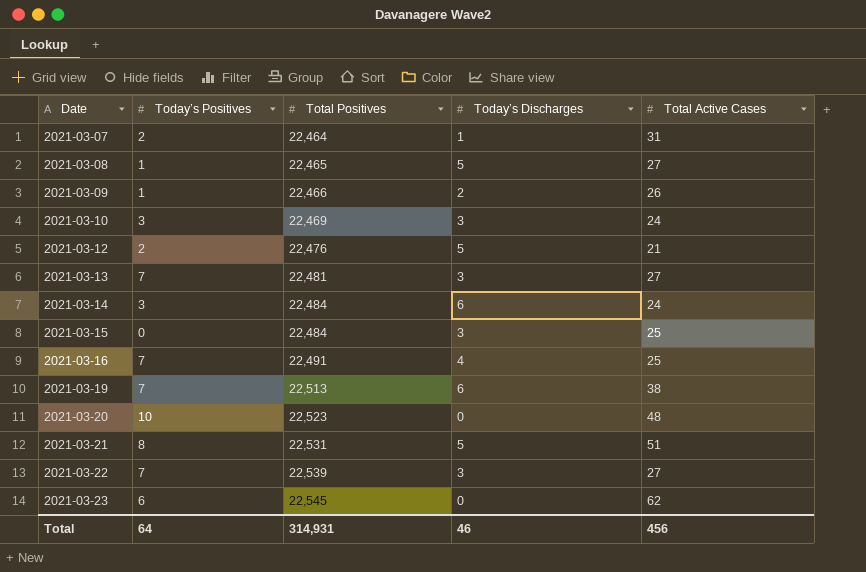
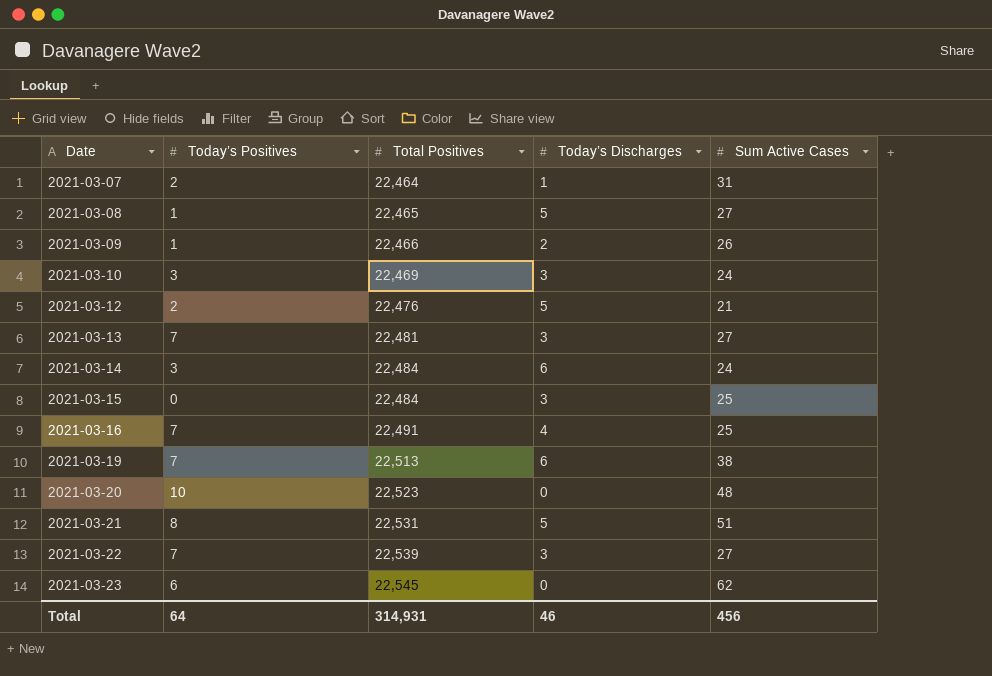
column name: Total Active Cases -> Sum Active Cases

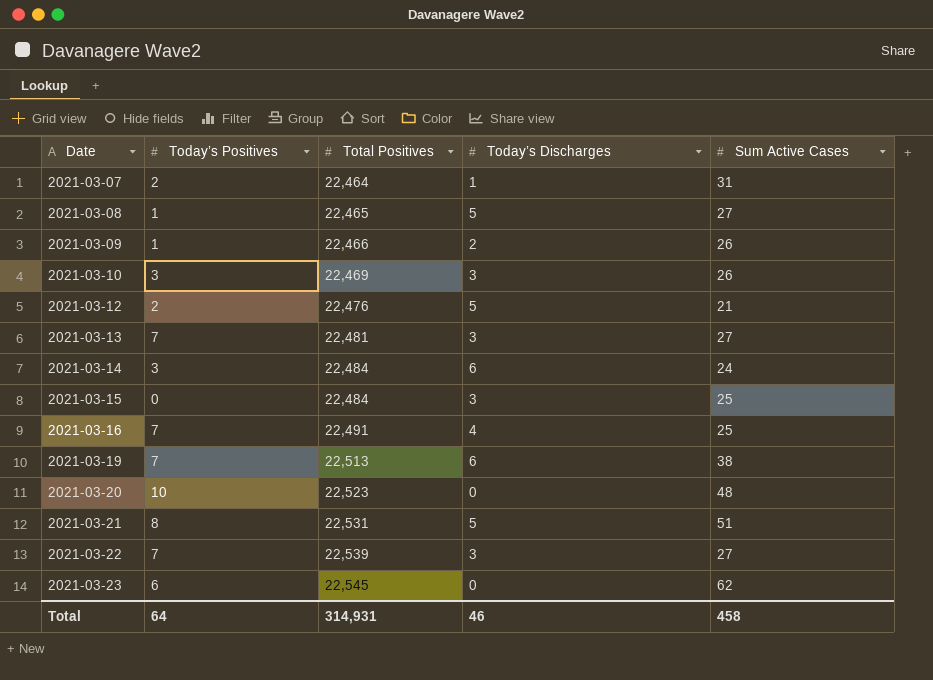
2021-03-10 | Sum Active Cases: 24 -> 26
Total | Sum Active Cases: 456 -> 458

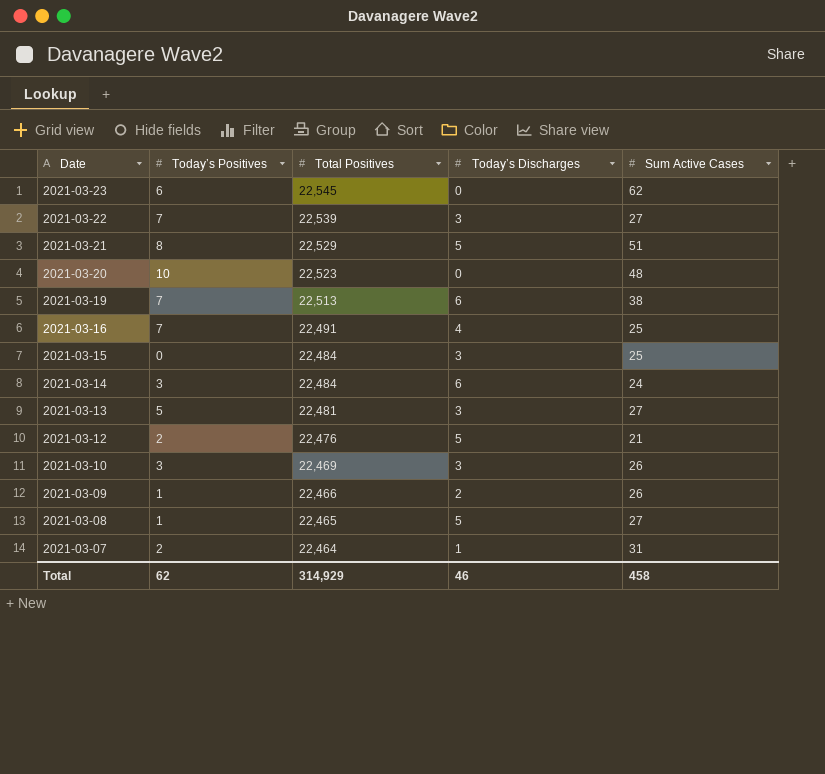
row order: Date ascending -> Date descending
2021-03-21 | Total Positives: 22,531 -> 22,529
2021-03-13 | Today’s Positives: 7 -> 5
Total | Today’s Positives: 64 -> 62
Total | Total Positives: 314,931 -> 314,929

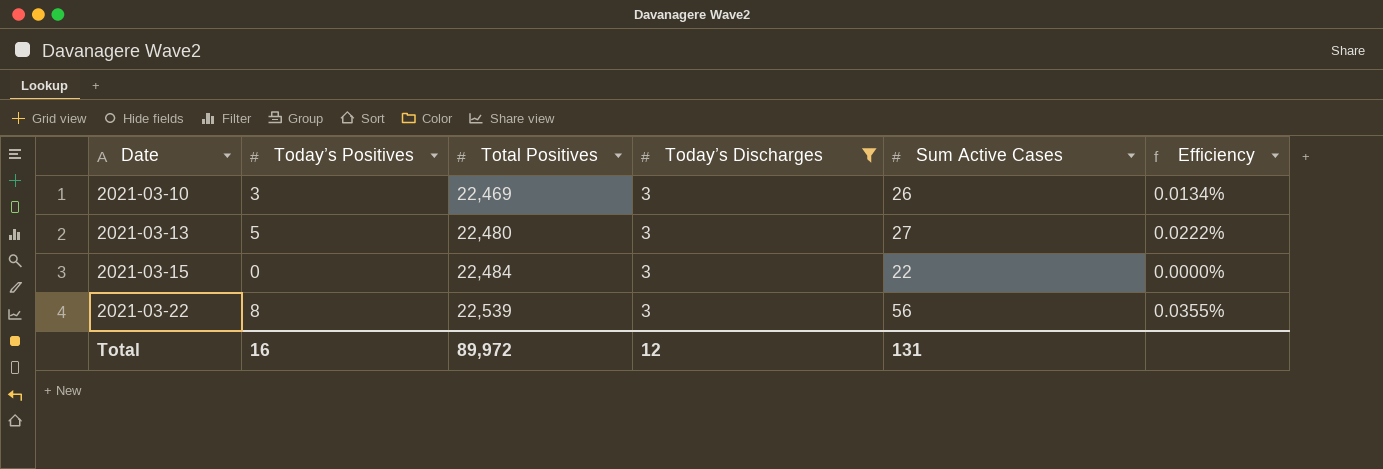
filter: none -> Today’s Discharges = 3
row order: Date descending -> Date ascending
column Efficiency | formula: none -> [Today’s Positives] / [Total Positives]
2021-03-13 | Total Positives: 22,481 -> 22,480
2021-03-15 | Sum Active Cases: 25 -> 22
2021-03-22 | Today’s Positives: 7 -> 8
2021-03-22 | Sum Active Cases: 27 -> 56
Total | Today’s Positives: 62 -> 16
Total | Total Positives: 314,929 -> 89,972
Total | Today’s Discharges: 46 -> 12
Total | Sum Active Cases: 458 -> 131

